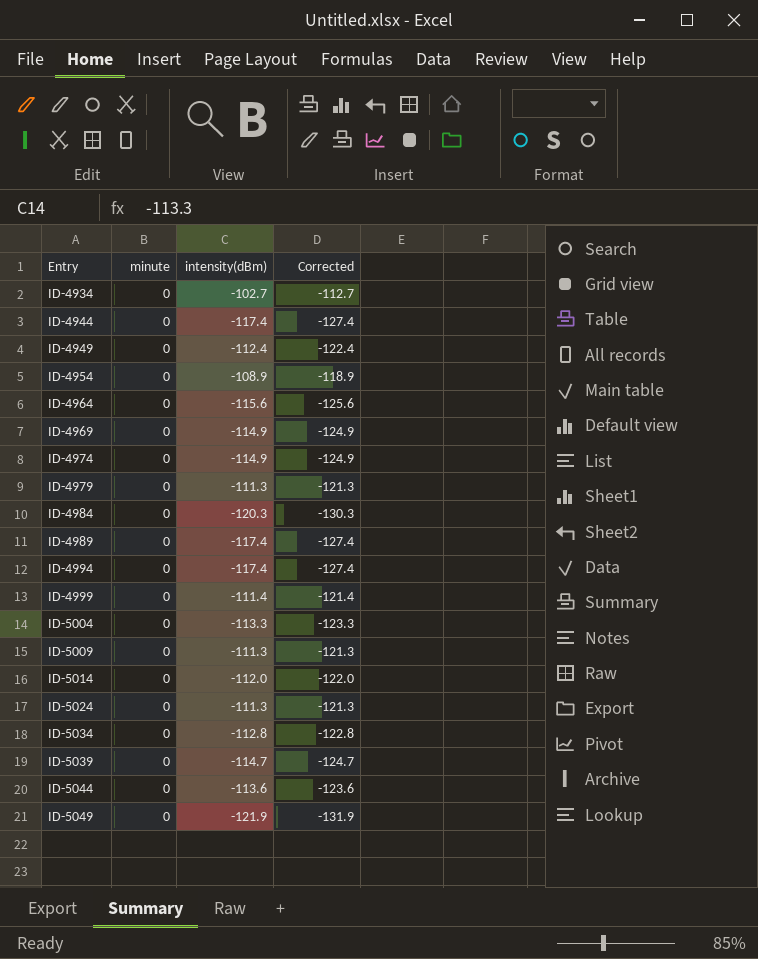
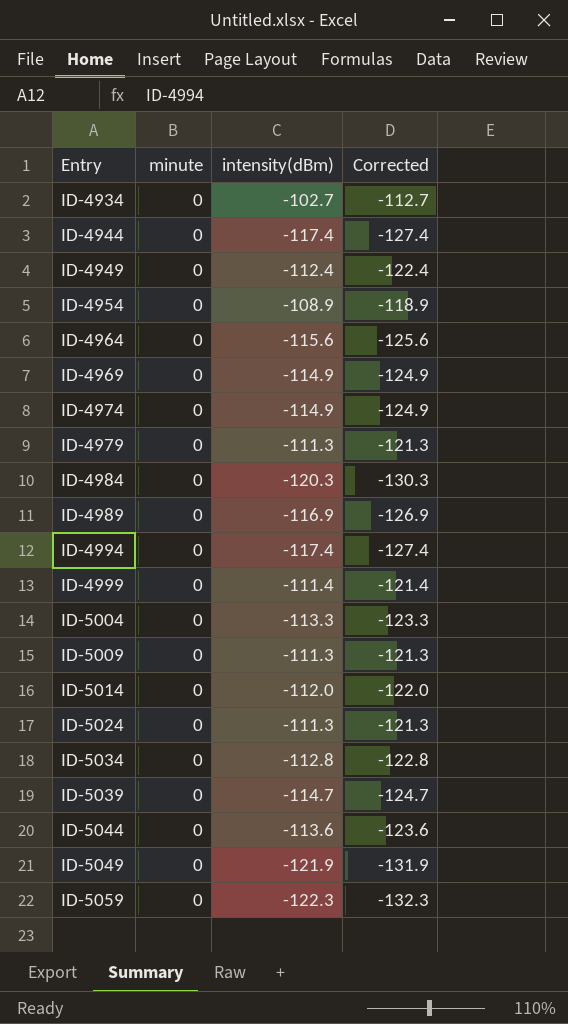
ID-4989 | intensity(dBm): -117.4 -> -116.9
ID-4989 | Corrected: -127.4 -> -126.9
row ID-5059: none -> 0 | -122.3 | -132.3

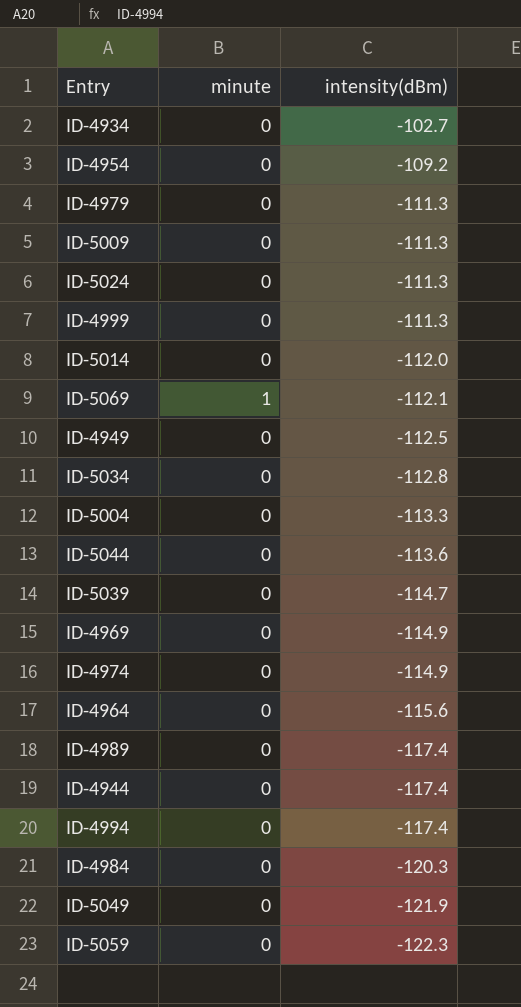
row order: Entry ascending -> intensity(dBm) descending
column Corrected | formula: [intensity(dBm)] - 10 -> none
ID-4954 | intensity(dBm): -108.9 -> -109.2
ID-4999 | intensity(dBm): -111.4 -> -111.3
row ID-5069: none -> 1 | -112.1
ID-4949 | intensity(dBm): -112.4 -> -112.5
ID-4989 | intensity(dBm): -116.9 -> -117.4

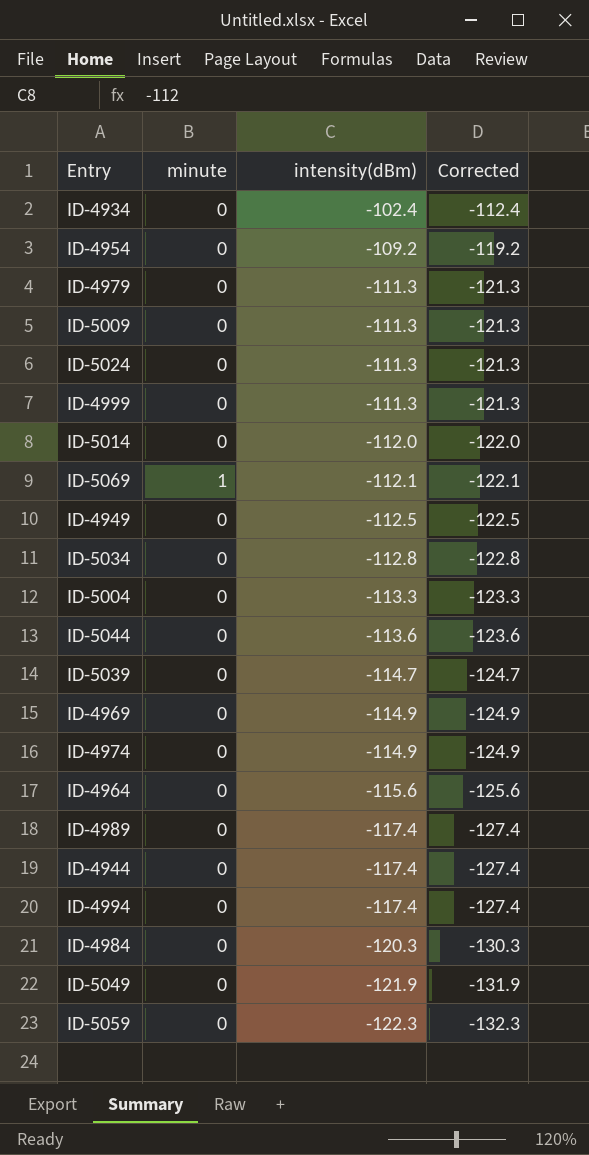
column Corrected | formula: none -> [intensity(dBm)] - 10
ID-4934 | intensity(dBm): -102.7 -> -102.4

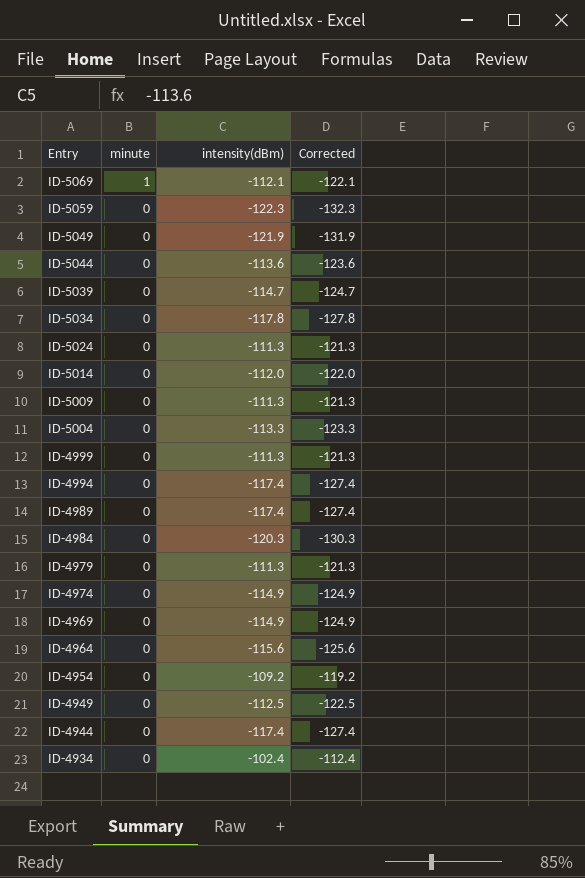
row order: intensity(dBm) descending -> Entry descending
ID-5034 | intensity(dBm): -112.8 -> -117.8
ID-5034 | Corrected: -122.8 -> -127.8

